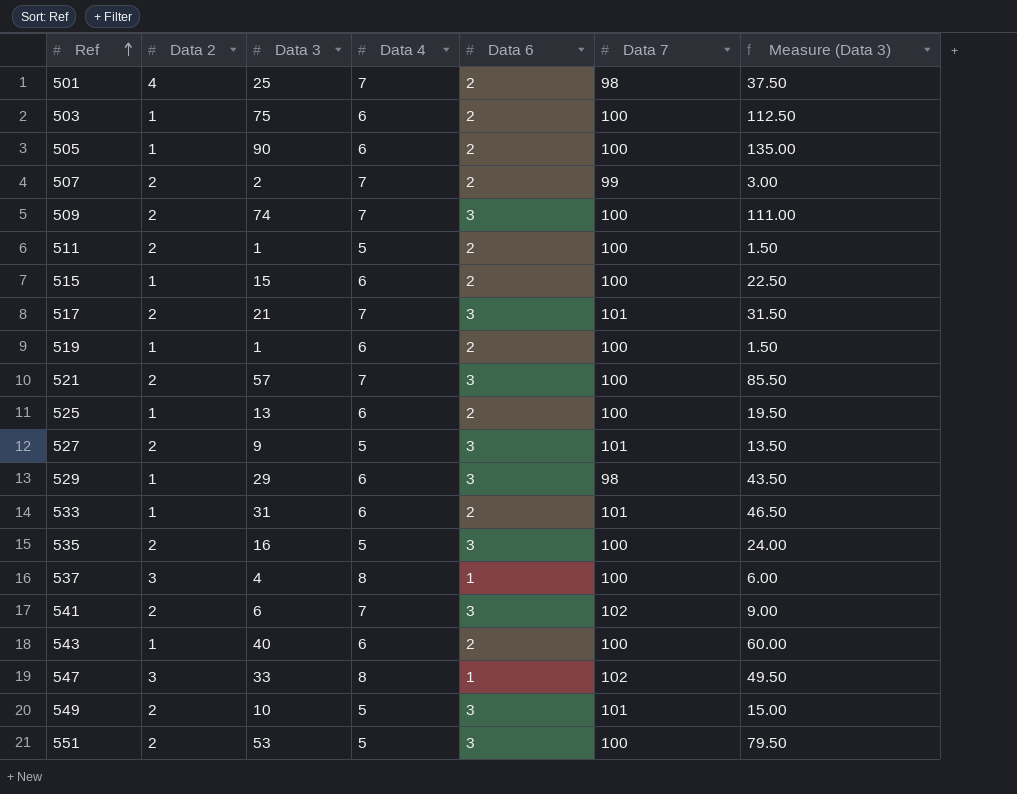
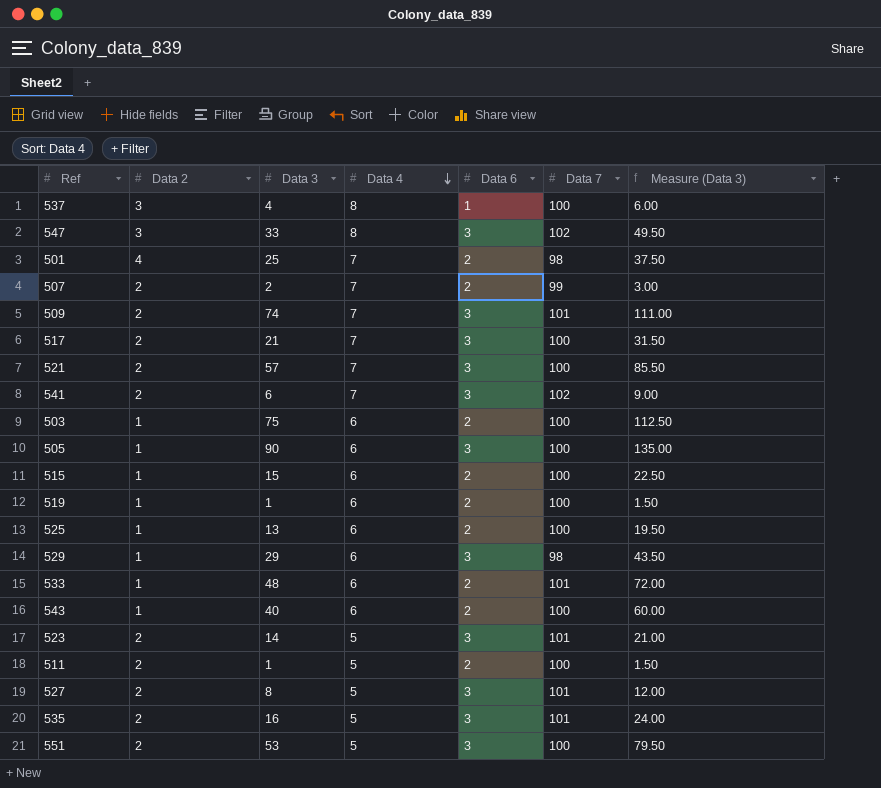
row order: Ref ascending -> Data 4 descending
row 549: 2 | 10 | 5 | 3 | 101 | 15.00 -> none
547 | Data 6: 1 -> 3
509 | Data 7: 100 -> 101
517 | Data 7: 101 -> 100
505 | Data 6: 2 -> 3
533 | Data 3: 31 -> 48
533 | Measure (Data 3): 46.50 -> 72.00
row 523: none -> 2 | 14 | 5 | 3 | 101 | 21.00
527 | Data 3: 9 -> 8
527 | Measure (Data 3): 13.50 -> 12.00
535 | Data 7: 100 -> 101

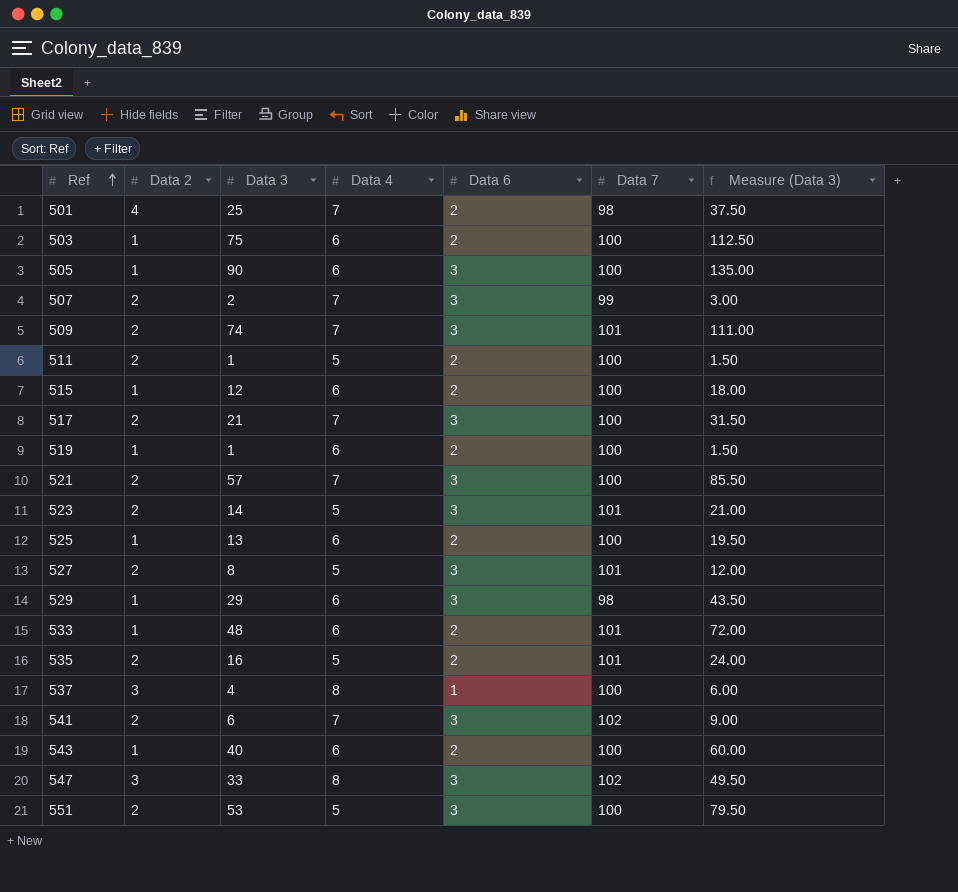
row order: Data 4 descending -> Ref ascending
507 | Data 6: 2 -> 3
515 | Data 3: 15 -> 12
515 | Measure (Data 3): 22.50 -> 18.00
535 | Data 6: 3 -> 2

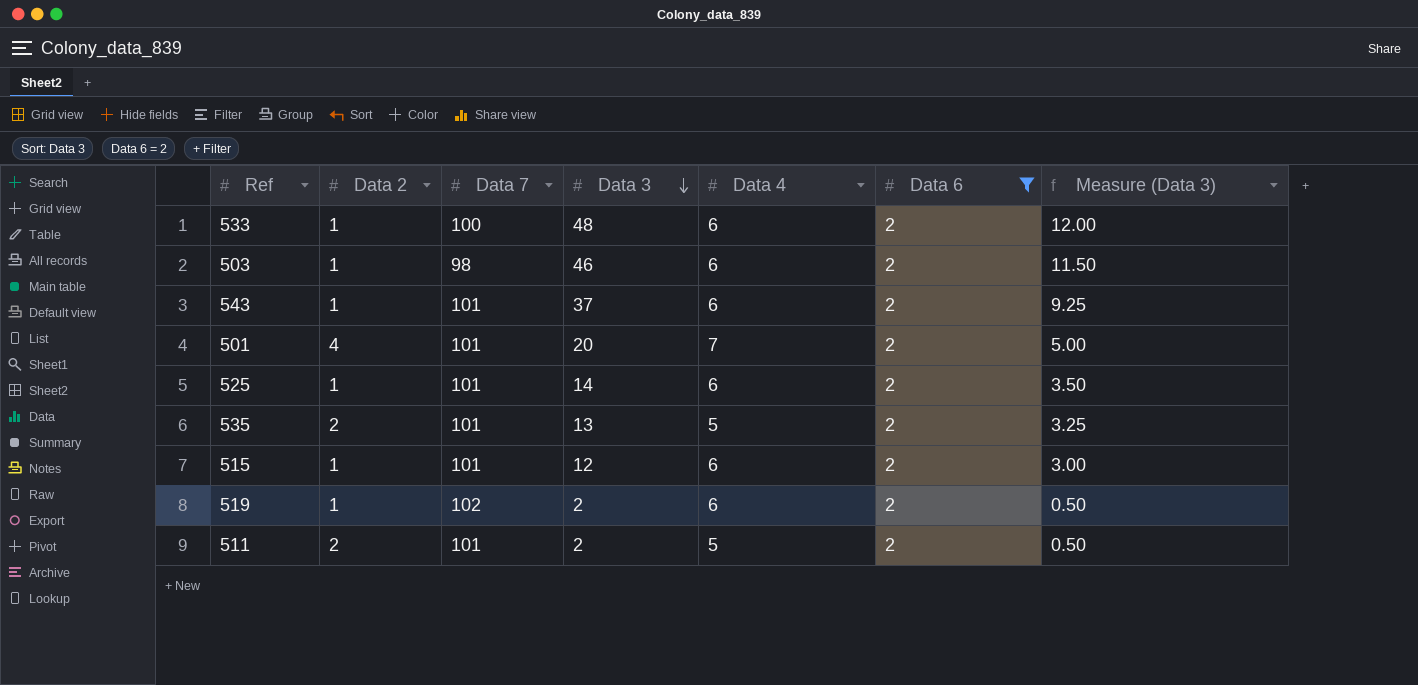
filter: none -> Data 6 = 2
row order: Ref ascending -> Data 3 descending
column Data 7 | position: 6 -> 3
column Measure (Data 3) | formula: [Data 3] * 1.5 -> [Data 3] * 0.25
533 | Data 7: 101 -> 100
503 | Data 7: 100 -> 98
503 | Data 3: 75 -> 46
543 | Data 7: 100 -> 101
543 | Data 3: 40 -> 37
501 | Data 7: 98 -> 101
501 | Data 3: 25 -> 20
525 | Data 7: 100 -> 101
525 | Data 3: 13 -> 14
535 | Data 3: 16 -> 13
515 | Data 7: 100 -> 101
519 | Data 7: 100 -> 102
519 | Data 3: 1 -> 2
511 | Data 7: 100 -> 101
511 | Data 3: 1 -> 2

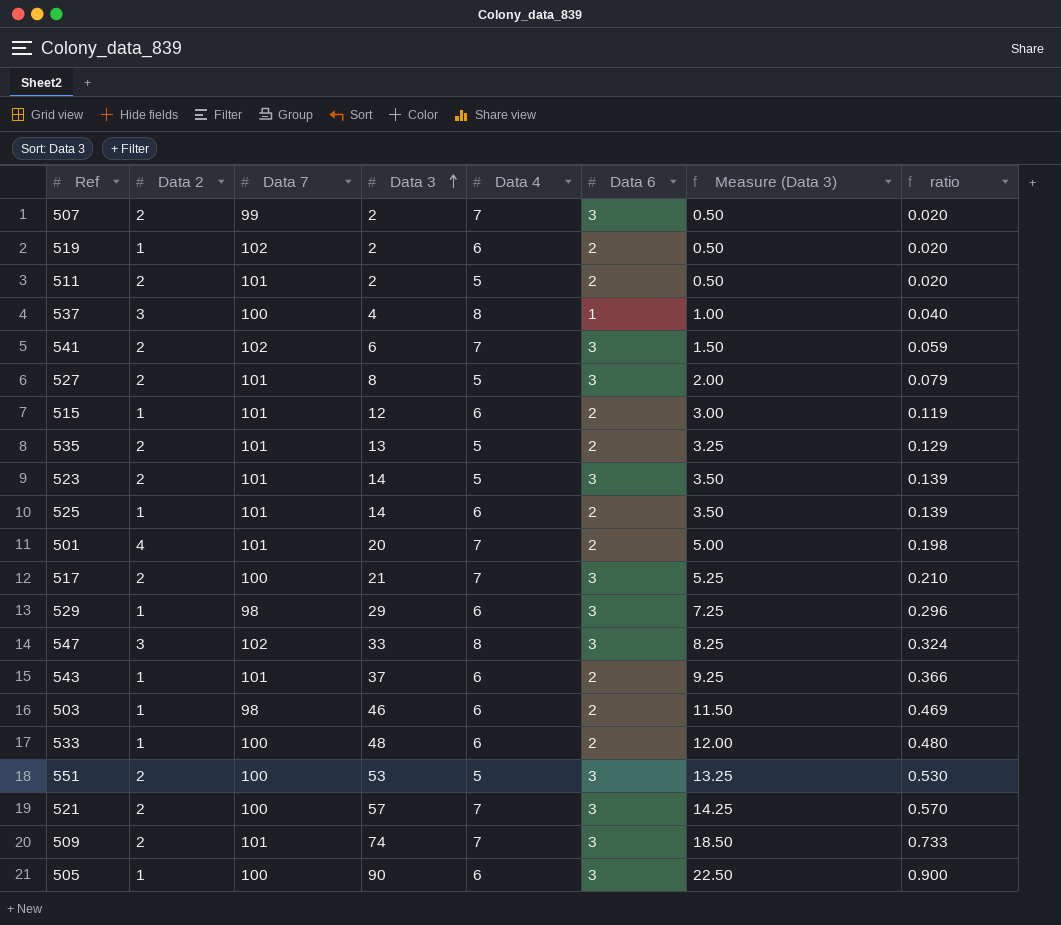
filter: Data 6 = 2 -> none
row order: Data 3 descending -> Data 3 ascending
column ratio | formula: none -> [Data 3] / [Data 7]

